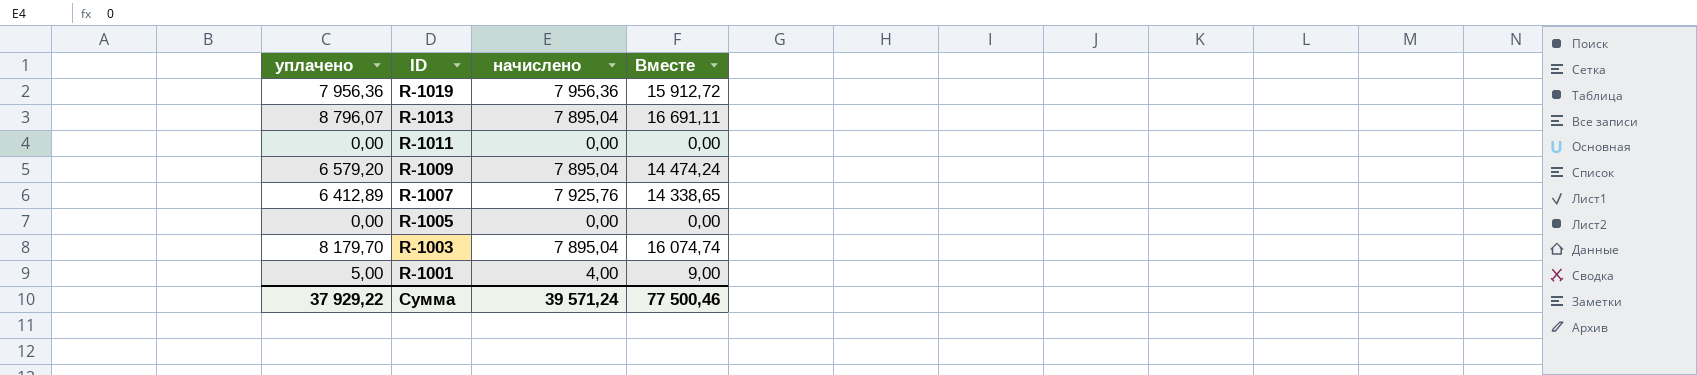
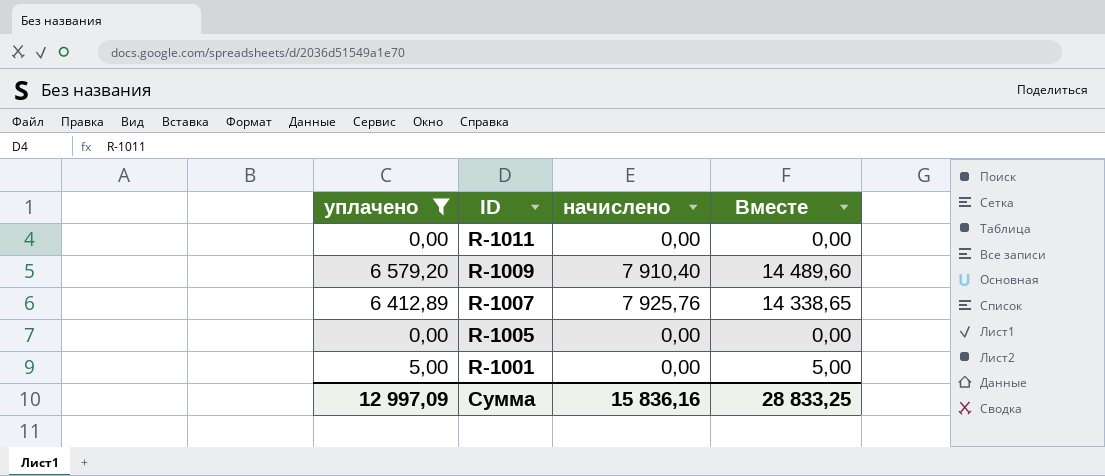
filter: none -> уплачено <= 6 579,20
R-1009 | начислено: 7 895,04 -> 7 910,40
R-1009 | Вместе: 14 474,24 -> 14 489,60
R-1001 | начислено: 4,00 -> 0,00
R-1001 | Вместе: 9,00 -> 5,00
Сумма | уплачено: 37 929,22 -> 12 997,09
Сумма | начислено: 39 571,24 -> 15 836,16
Сумма | Вместе: 77 500,46 -> 28 833,25

